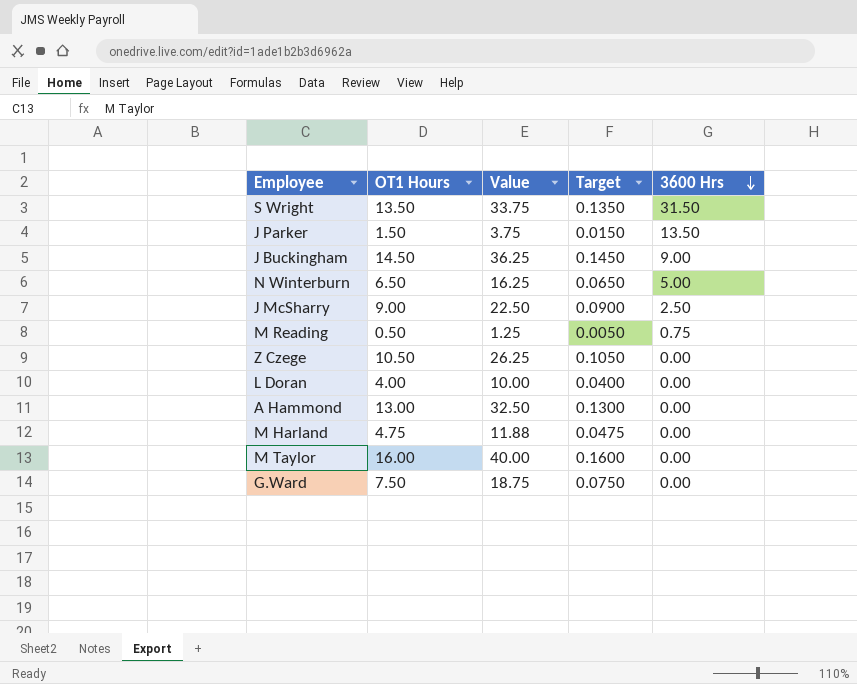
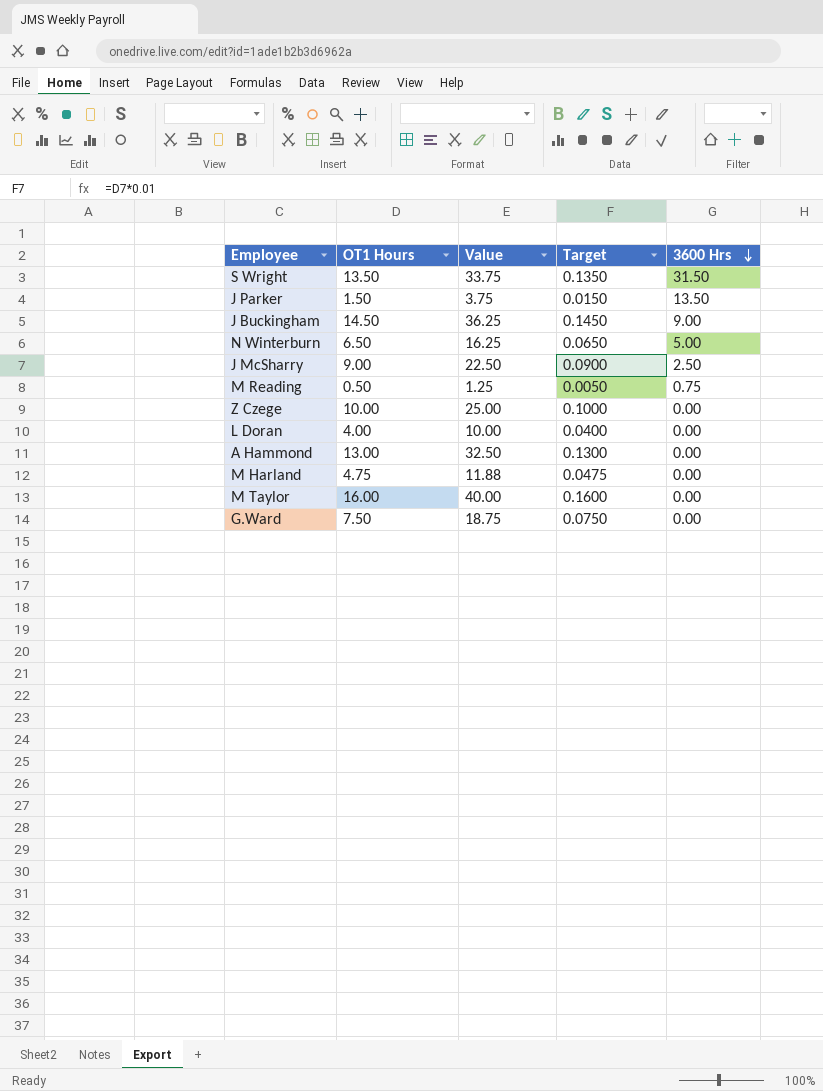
Z Czege | OT1 Hours: 10.50 -> 10.00
Z Czege | Value: 26.25 -> 25.00
Z Czege | Target: 0.1050 -> 0.1000

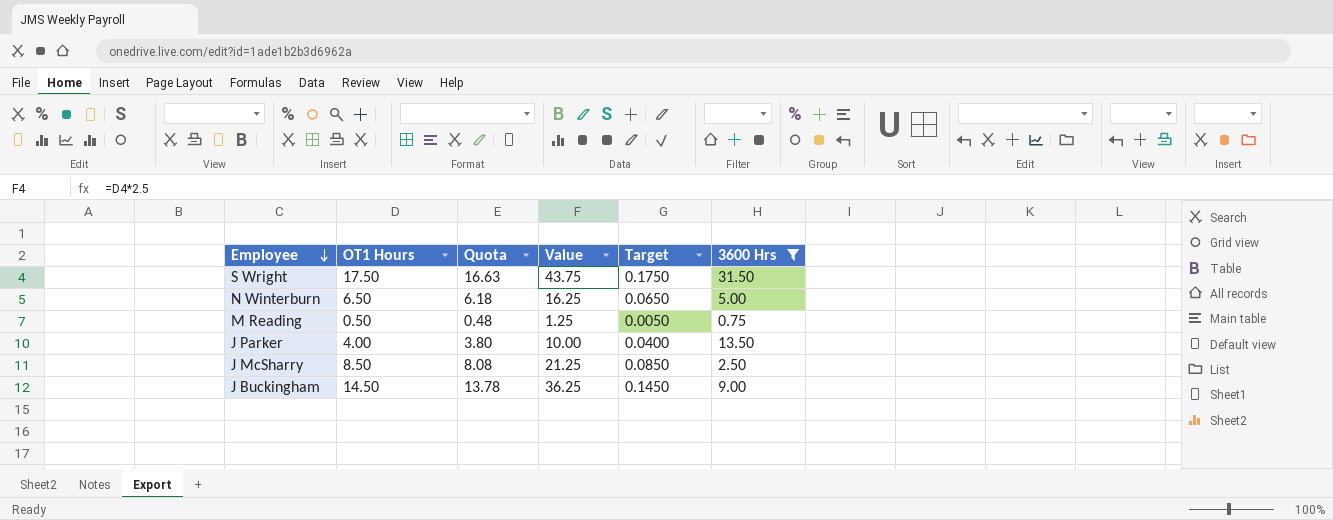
filter: none -> 3600 Hrs != 0.00
row order: 3600 Hrs descending -> Employee descending
column Quota | formula: none -> [OT1 Hours] * 0.95
S Wright | OT1 Hours: 13.50 -> 17.50
S Wright | Value: 33.75 -> 43.75
S Wright | Target: 0.1350 -> 0.1750
J Parker | OT1 Hours: 1.50 -> 4.00
J Parker | Value: 3.75 -> 10.00
J Parker | Target: 0.0150 -> 0.0400
J McSharry | OT1 Hours: 9.00 -> 8.50
J McSharry | Value: 22.50 -> 21.25
J McSharry | Target: 0.0900 -> 0.0850

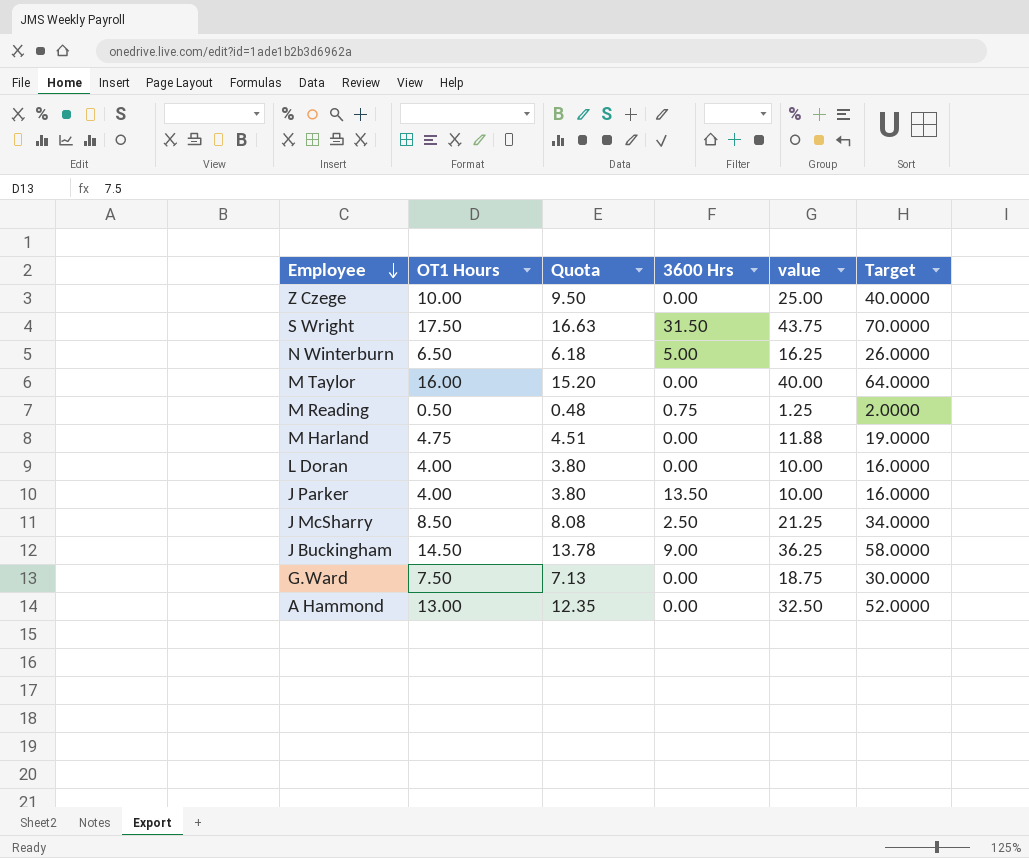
filter: 3600 Hrs != 0.00 -> none
column 3600 Hrs | position: 6 -> 4
column name: Value -> value
column Target | formula: [OT1 Hours] * 0.01 -> [OT1 Hours] * 4

